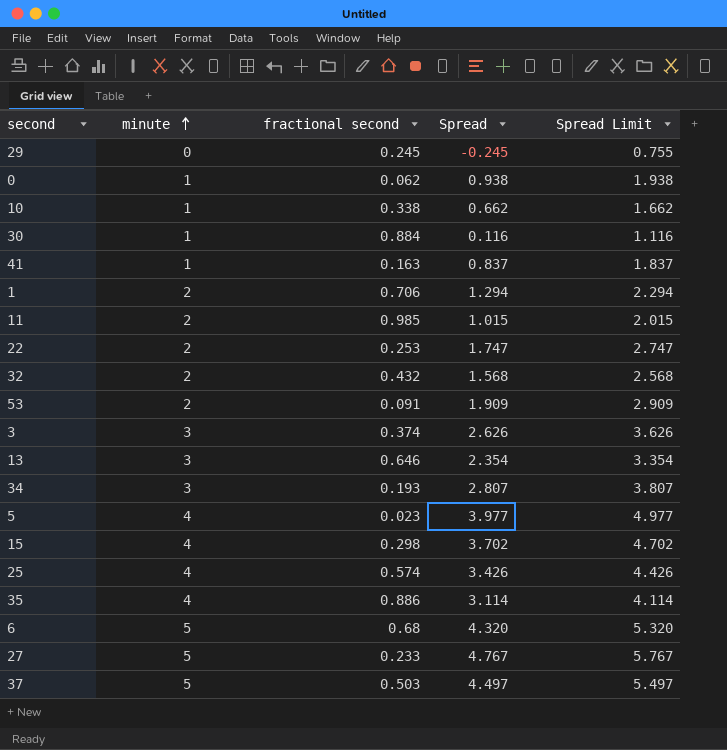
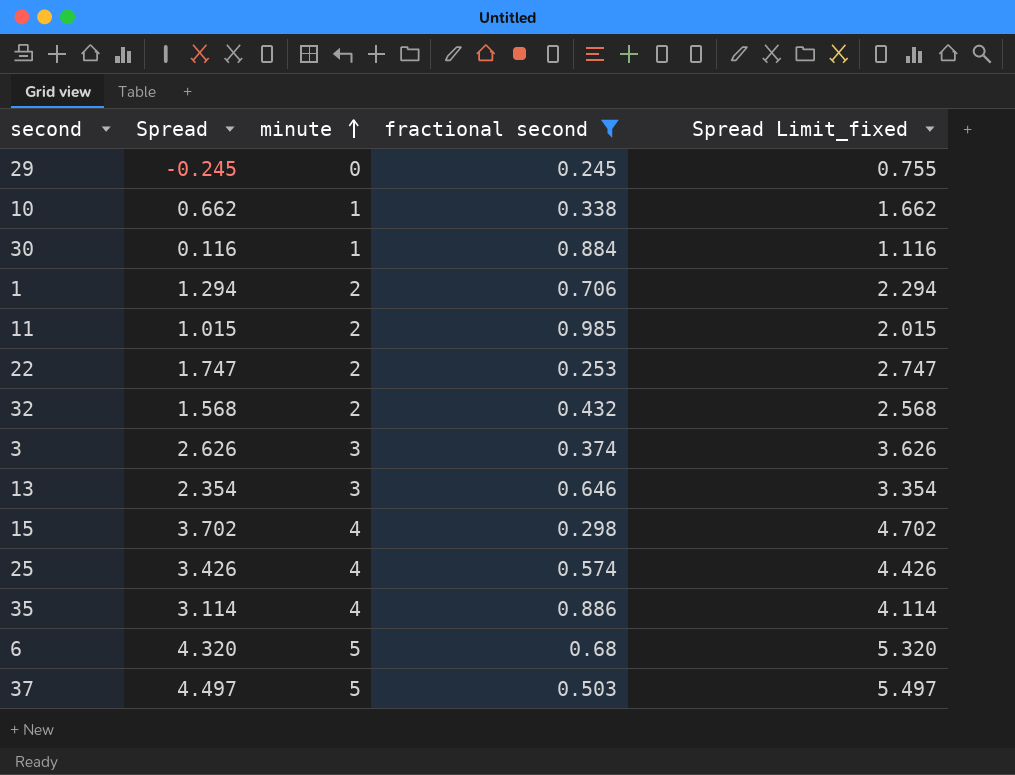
filter: none -> fractional second >= 0.245
column Spread | position: 4 -> 2
column name: Spread Limit -> Spread Limit_fixed

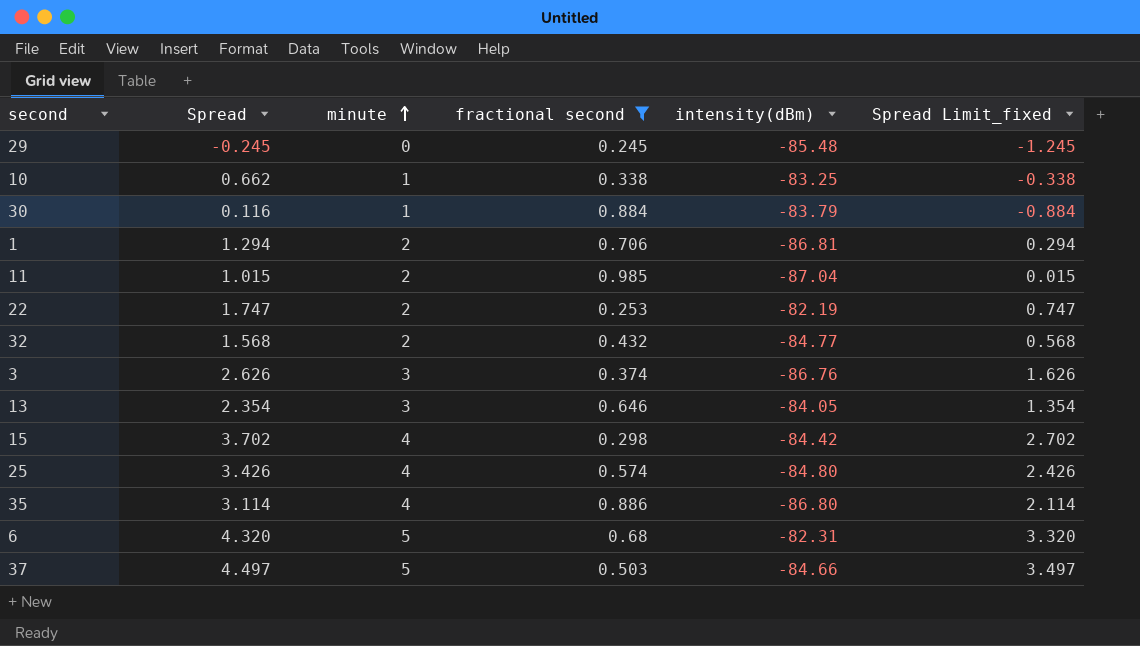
column intensity(dBm) | position: none -> 5
column Spread Limit_fixed | formula: [Spread] + 1 -> [Spread] - 1

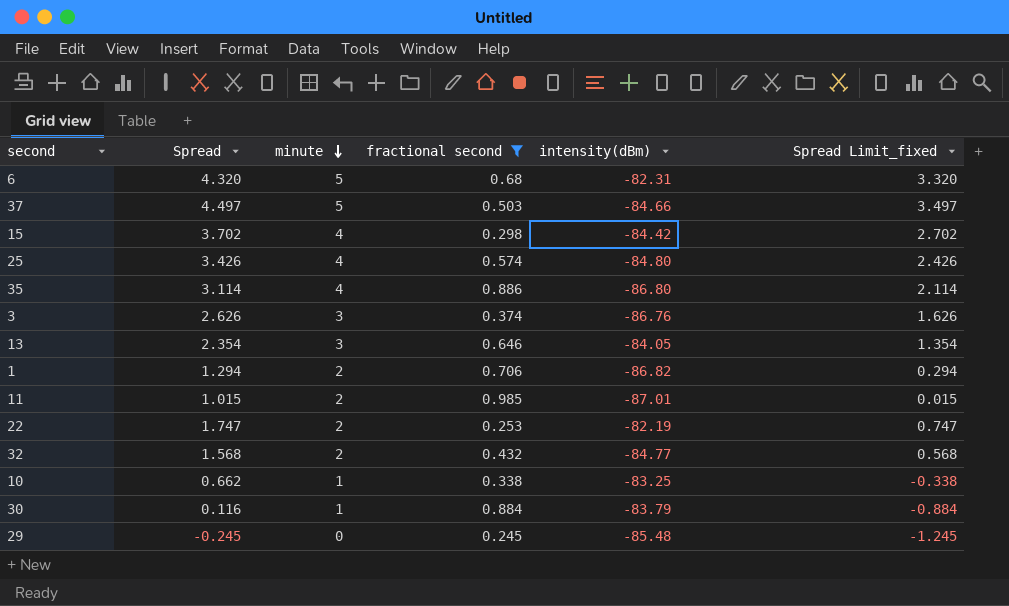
row order: minute ascending -> minute descending
1 | intensity(dBm): -86.81 -> -86.82
11 | intensity(dBm): -87.04 -> -87.01

